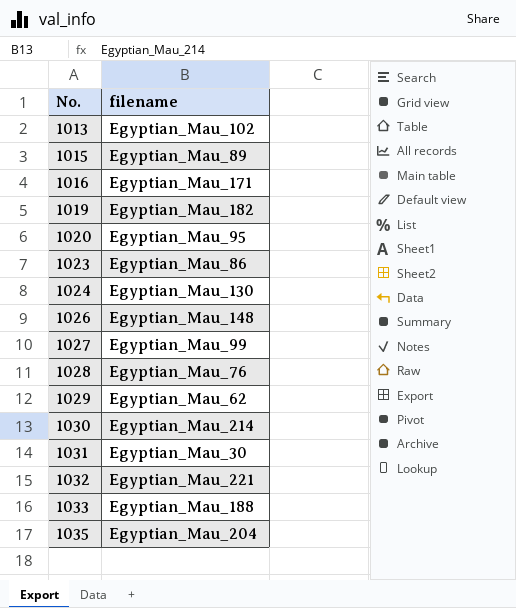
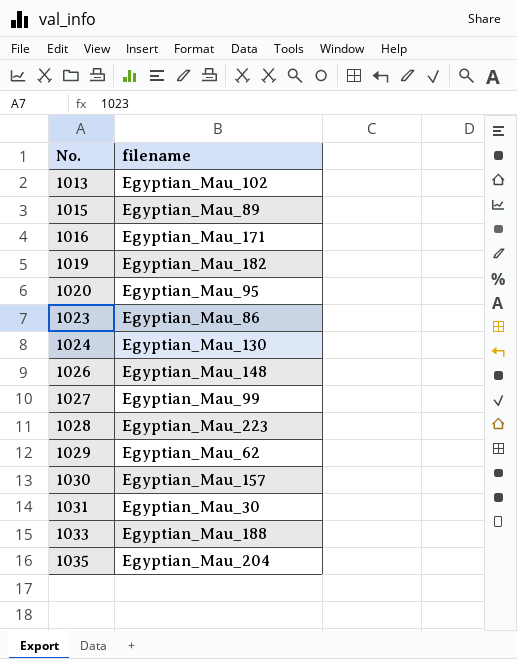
row 1032: Egyptian_Mau_221 -> none
1028 | filename: Egyptian_Mau_76 -> Egyptian_Mau_223
1030 | filename: Egyptian_Mau_214 -> Egyptian_Mau_157

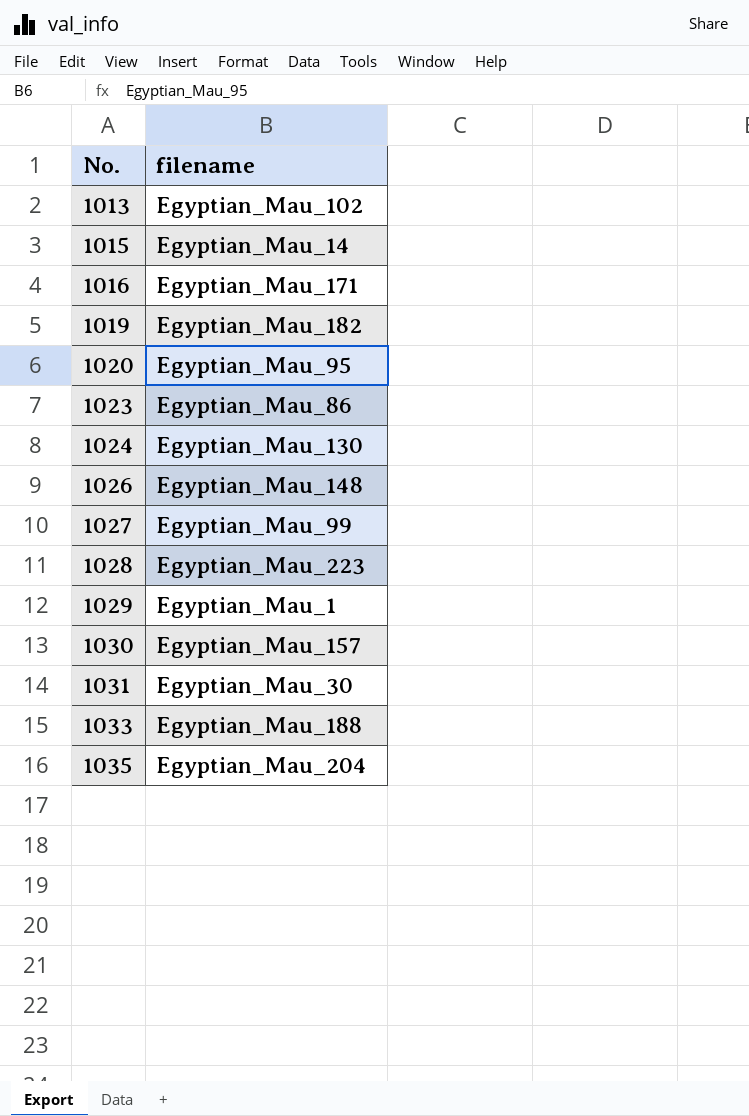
1015 | filename: Egyptian_Mau_89 -> Egyptian_Mau_14
1029 | filename: Egyptian_Mau_62 -> Egyptian_Mau_1

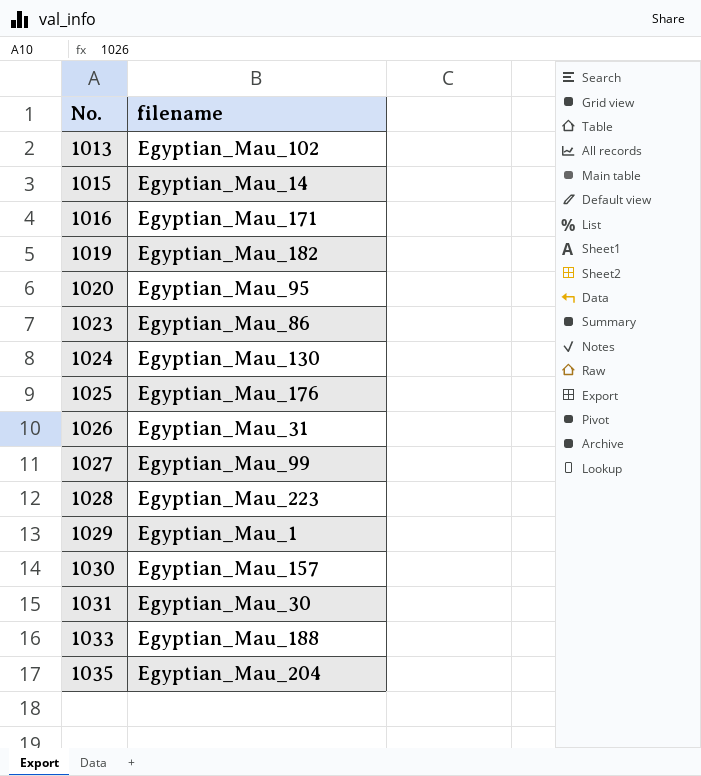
row 1025: none -> Egyptian_Mau_176
1026 | filename: Egyptian_Mau_148 -> Egyptian_Mau_31

